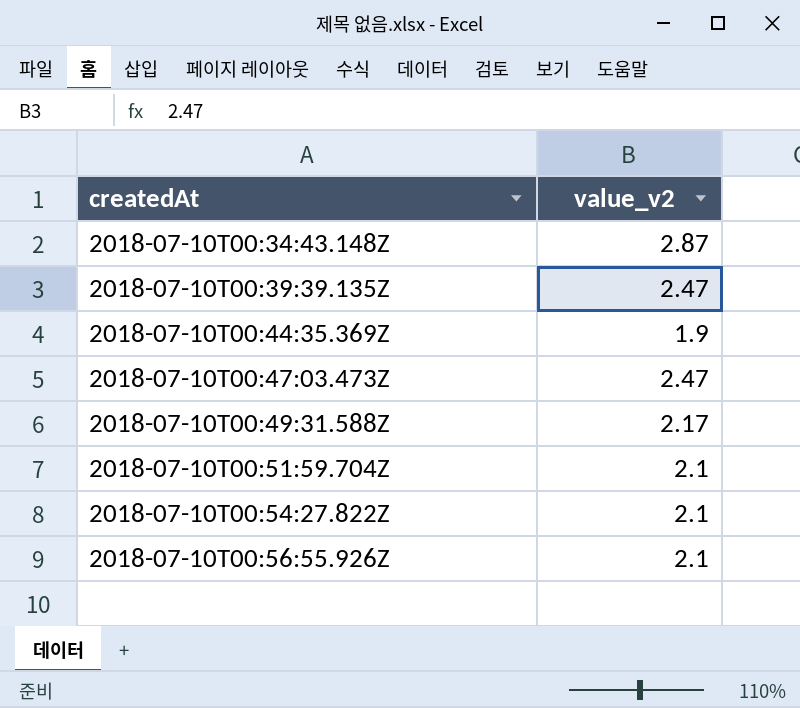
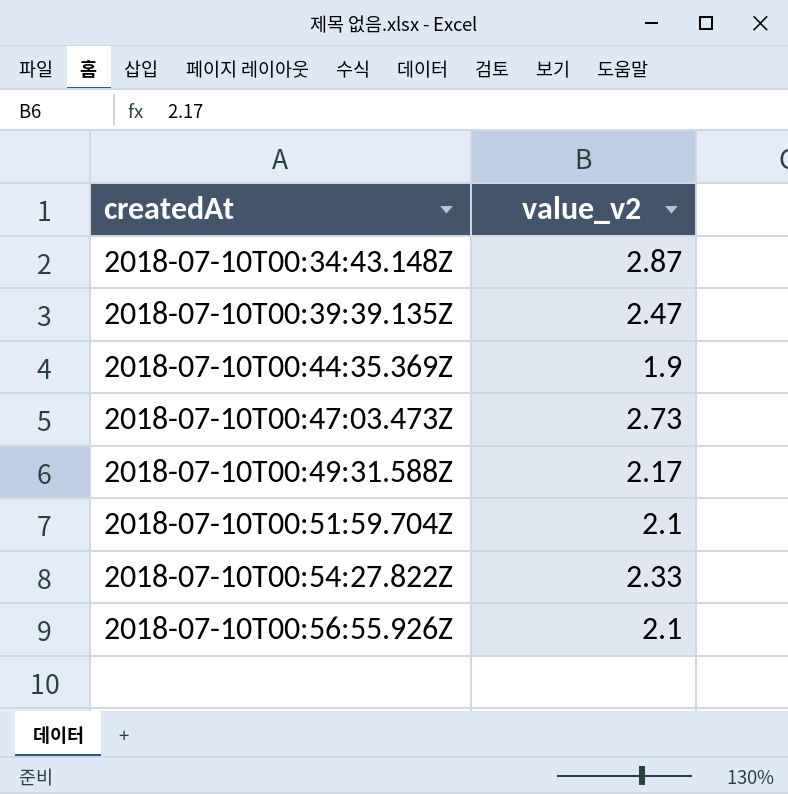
2018-07-10T00:47:03.473Z | value_v2: 2.47 -> 2.73
2018-07-10T00:54:27.822Z | value_v2: 2.1 -> 2.33

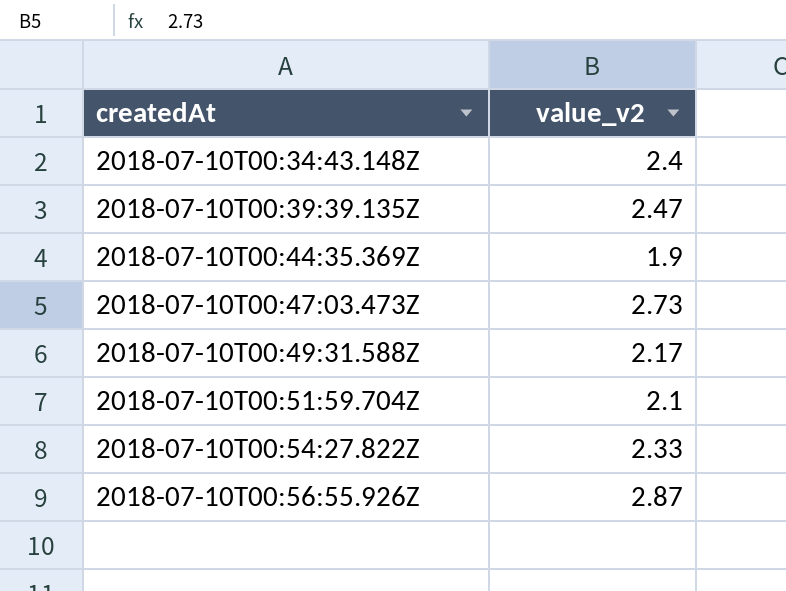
2018-07-10T00:34:43.148Z | value_v2: 2.87 -> 2.4
2018-07-10T00:56:55.926Z | value_v2: 2.1 -> 2.87

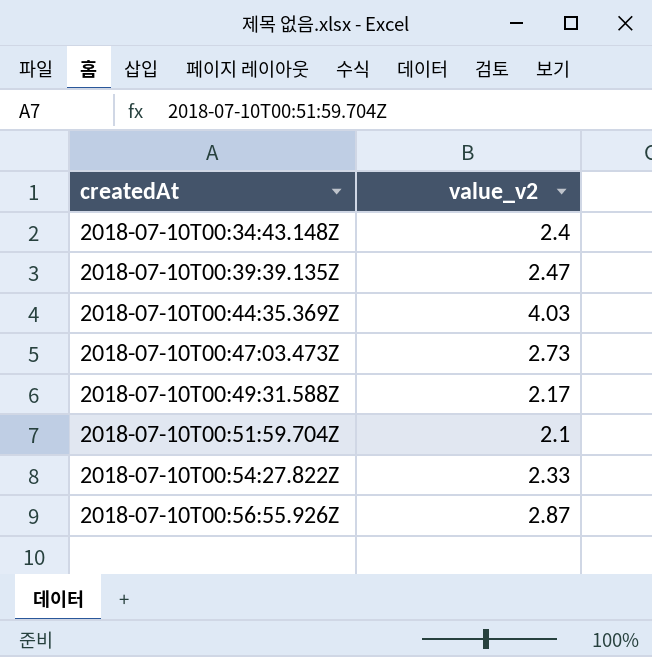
2018-07-10T00:44:35.369Z | value_v2: 1.9 -> 4.03

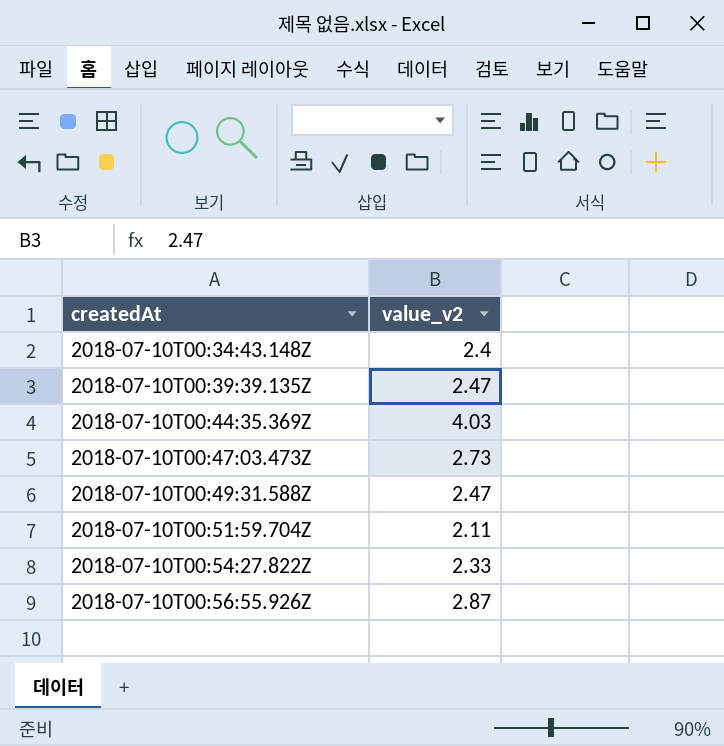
2018-07-10T00:49:31.588Z | value_v2: 2.17 -> 2.47
2018-07-10T00:51:59.704Z | value_v2: 2.1 -> 2.11

